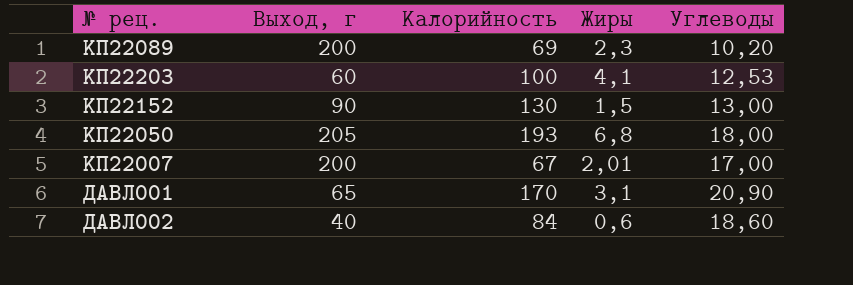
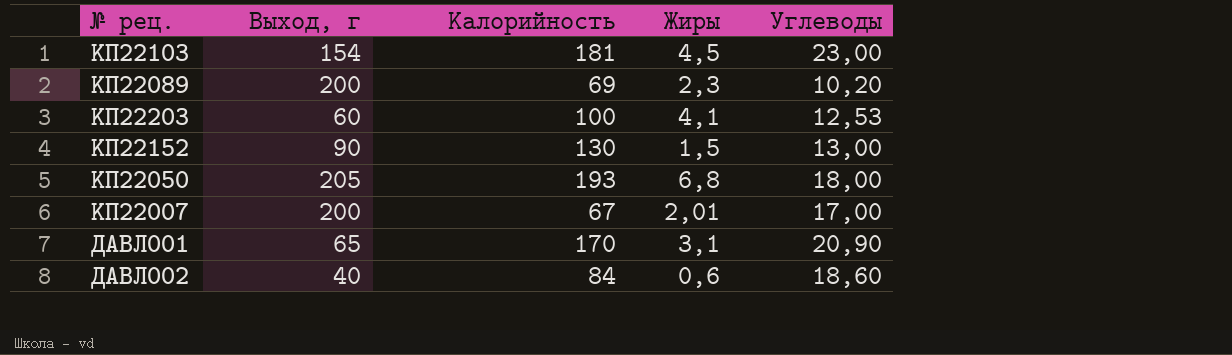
row КП22103: none -> 154 | 181 | 4,5 | 23,00

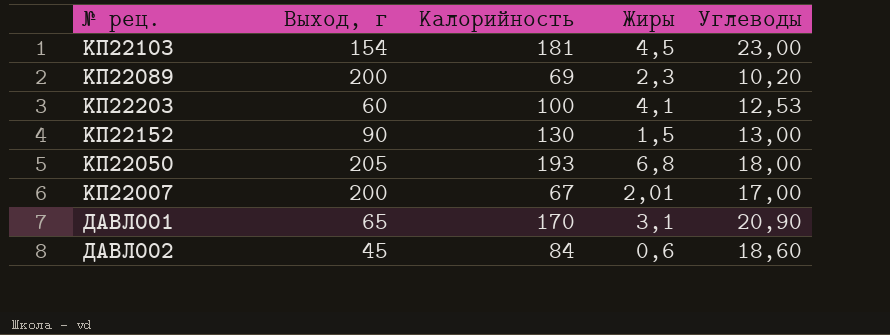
ДАВЛ002 | Выход, г: 40 -> 45

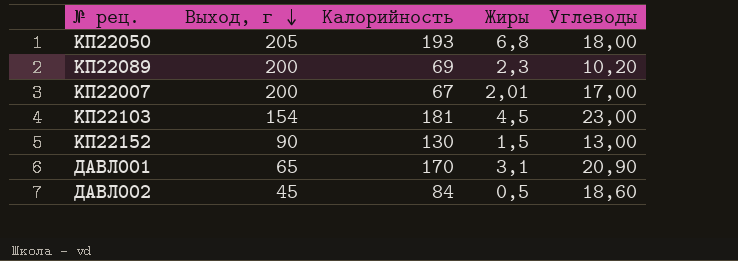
row order: none -> Выход, г descending
row КП22203: 60 | 100 | 4,1 | 12,53 -> none
ДАВЛ002 | Жиры: 0,6 -> 0,5

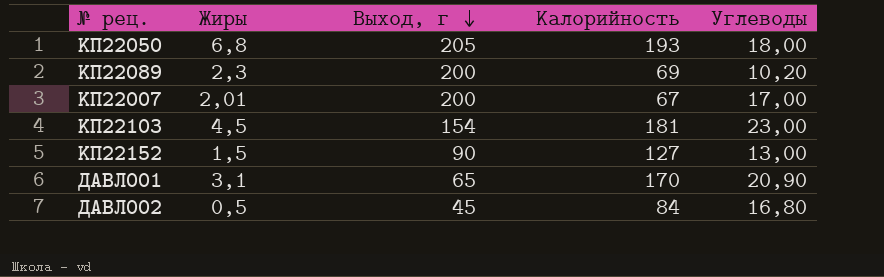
column Жиры | position: 4 -> 2
КП22152 | Калорийность: 130 -> 127
ДАВЛ002 | Углеводы: 18,60 -> 16,80

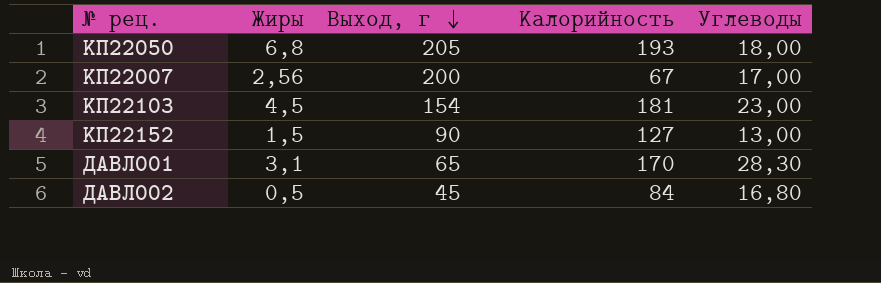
row КП22089: 2,3 | 200 | 69 | 10,20 -> none
КП22007 | Жиры: 2,01 -> 2,56
ДАВЛ001 | Углеводы: 20,90 -> 28,30

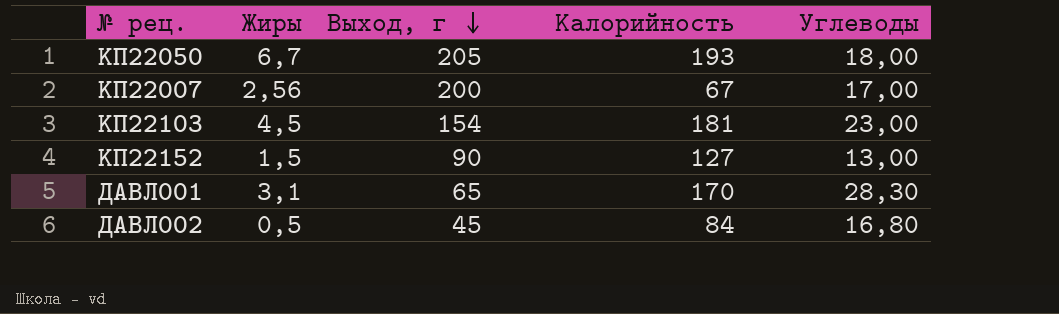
КП22050 | Жиры: 6,8 -> 6,7

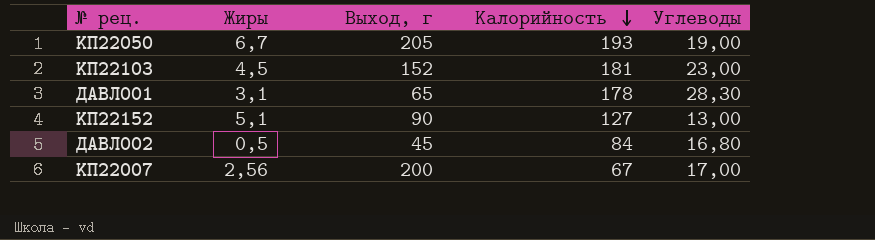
row order: Выход, г descending -> Калорийность descending
КП22050 | Углеводы: 18,00 -> 19,00
КП22103 | Выход, г: 154 -> 152
ДАВЛ001 | Калорийность: 170 -> 178
КП22152 | Жиры: 1,5 -> 5,1

